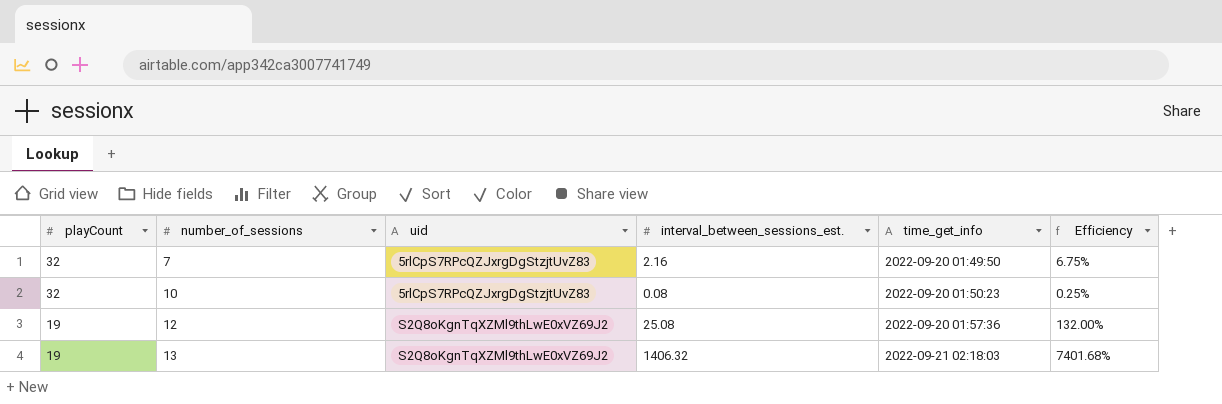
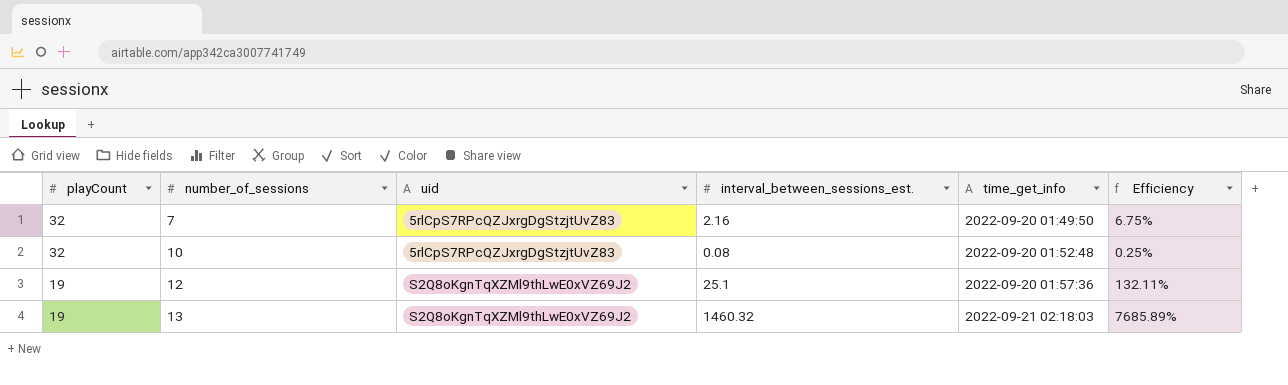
10 | time_get_info: 2022-09-20 01:50:23 -> 2022-09-20 01:52:48
12 | interval_between_sessions_est.: 25.08 -> 25.1
12 | Efficiency: 132.00% -> 132.11%
13 | interval_between_sessions_est.: 1406.32 -> 1460.32
13 | Efficiency: 7401.68% -> 7685.89%

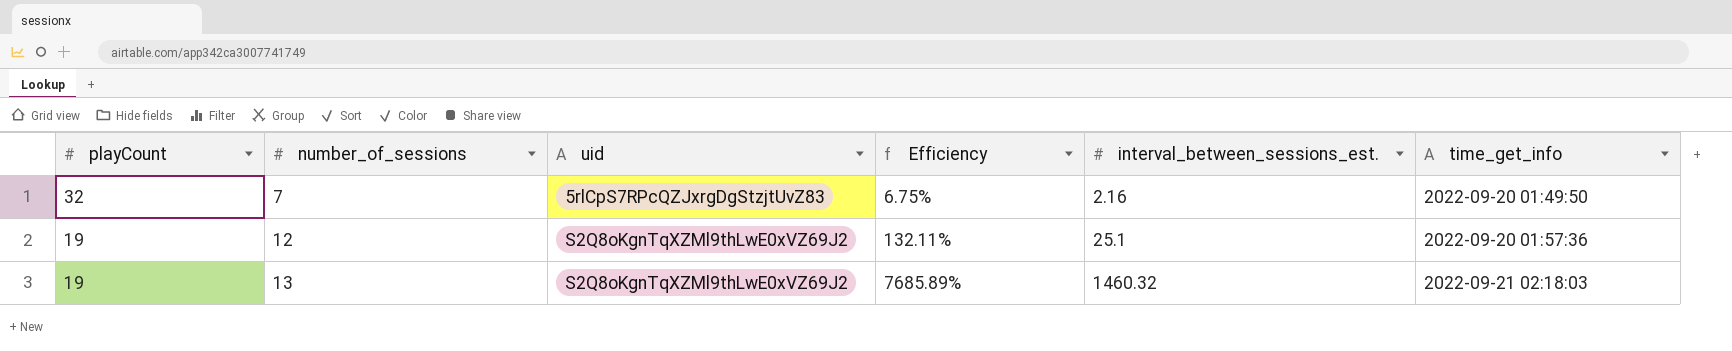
column Efficiency | position: 6 -> 4
row 10: 32 | 5rlCpS7RPcQZJxrgDgStzjtUvZ83 | 0.08 | 2022-09-20 01:52:48 | 0.25% -> none

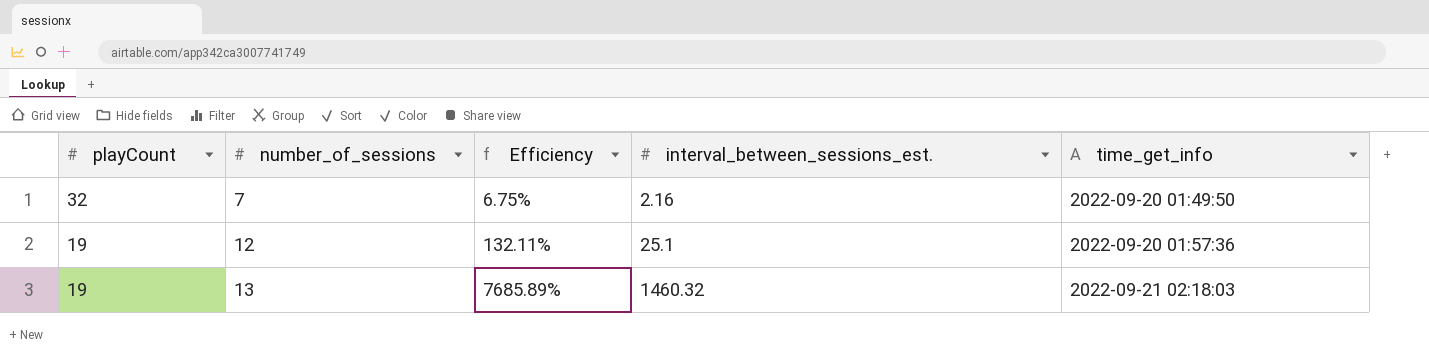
column uid | position: 3 -> none

